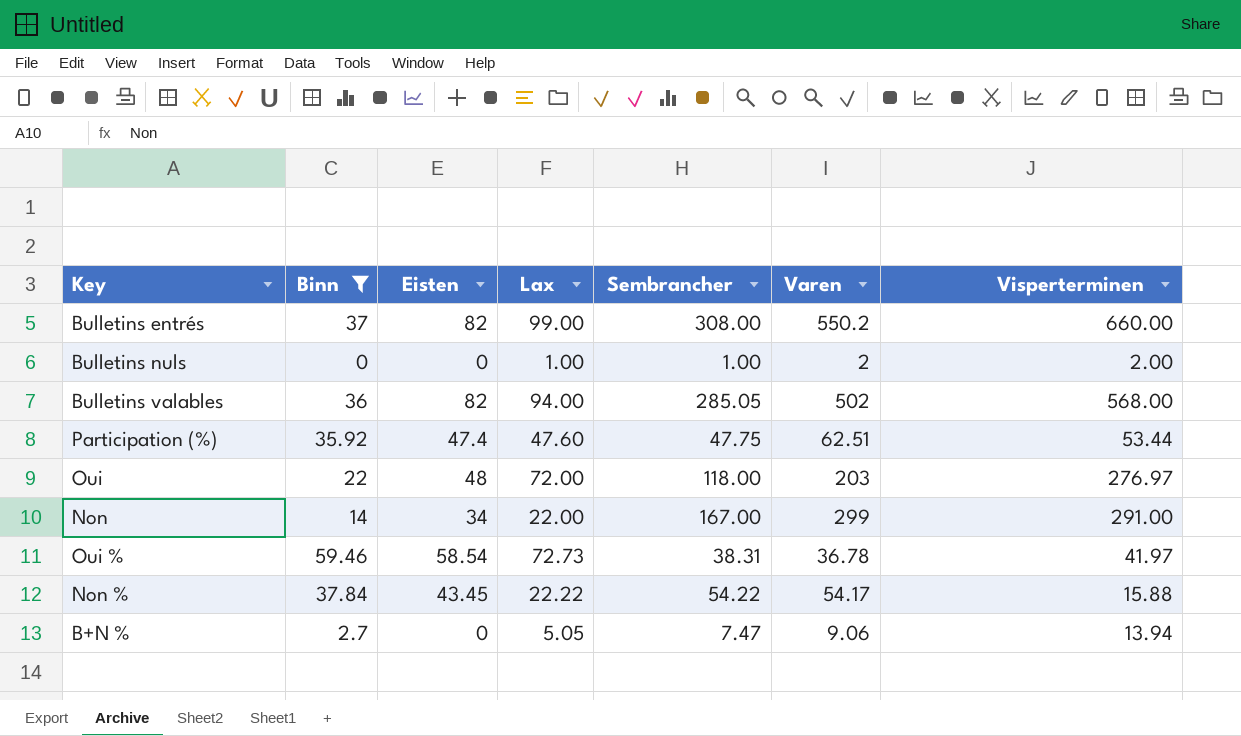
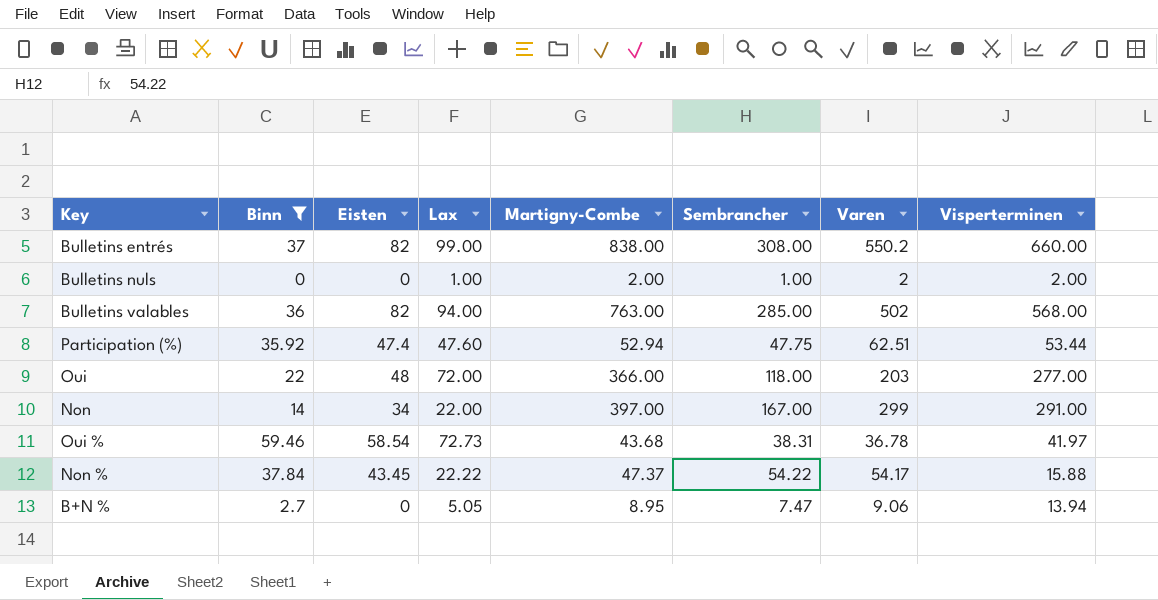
column Martigny-Combe | position: none -> 5
Bulletins valables | Sembrancher: 285.05 -> 285.00
Oui | Visperterminen: 276.97 -> 277.00

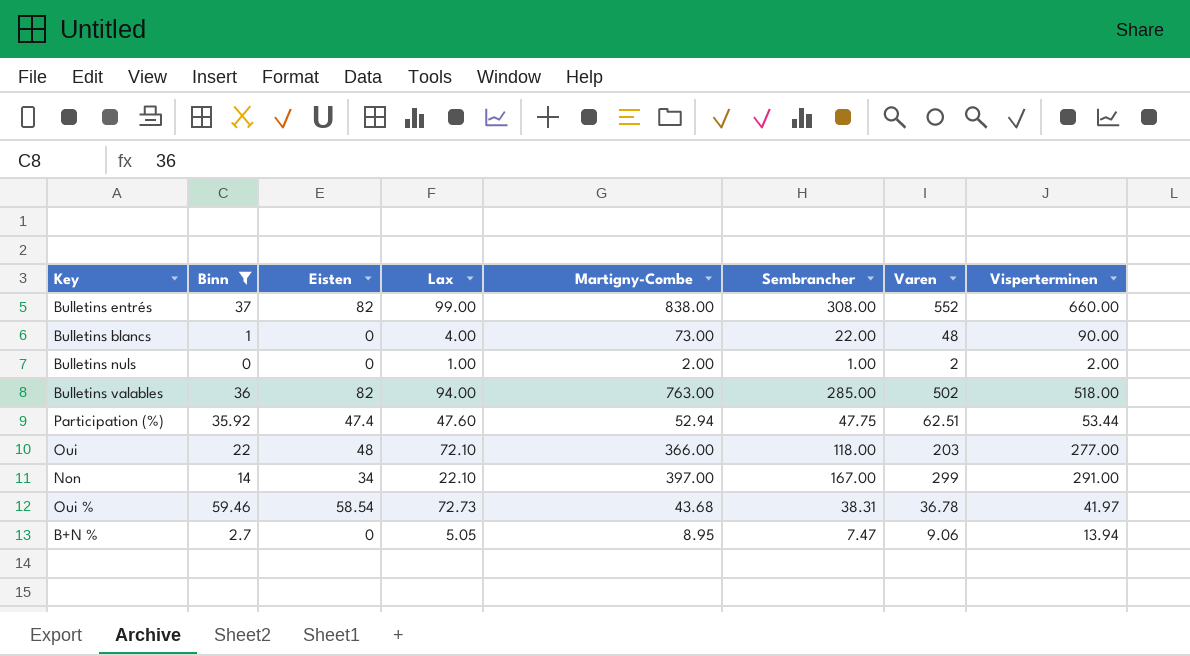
row Non %: 37.84 | 43.45 | 22.22 | 47.37 | 54.22 | 54.17 | 15.88 -> none
Bulletins entrés | Varen: 550.2 -> 552
row Bulletins blancs: none -> 1 | 0 | 4.00 | 73.00 | 22.00 | 48 | 90.00
Bulletins valables | Visperterminen: 568.00 -> 518.00
Oui | Lax: 72.00 -> 72.10
Non | Lax: 22.00 -> 22.10

